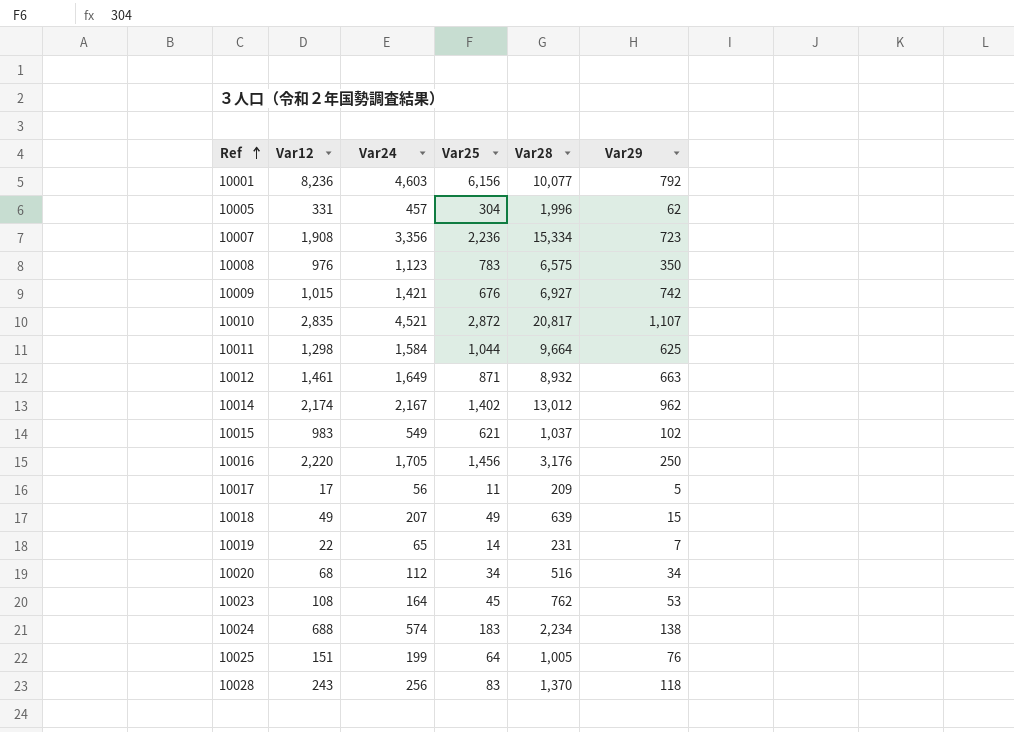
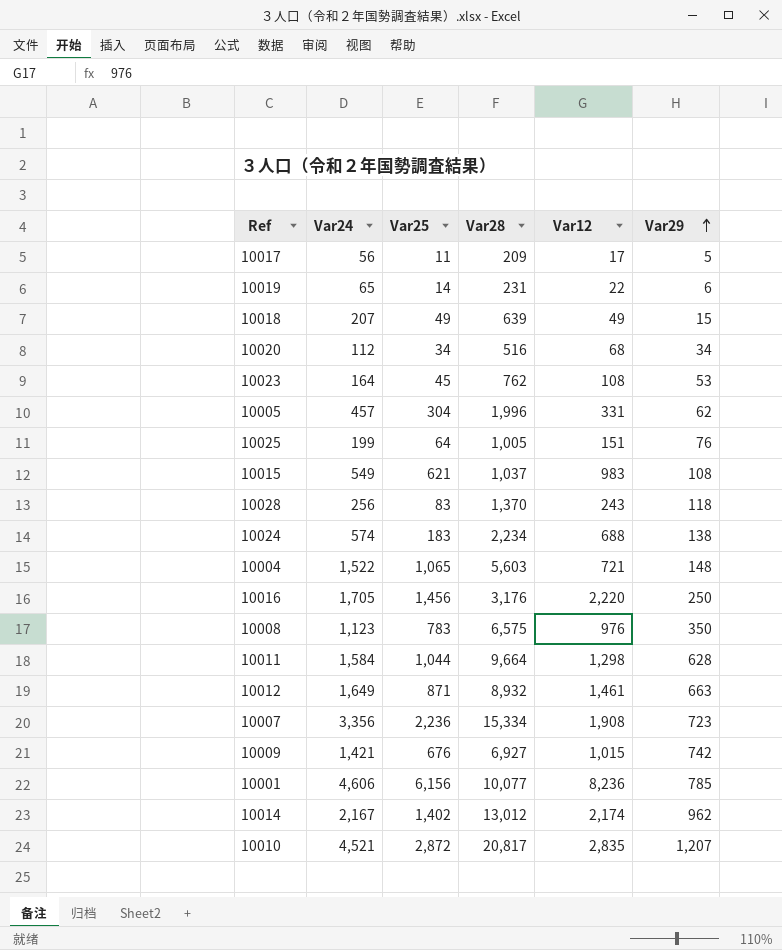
row order: Ref ascending -> Var29 ascending
column Var12 | position: 2 -> 5
10019 | Var29: 7 -> 6
10015 | Var29: 102 -> 108
row 10004: none -> 1,522 | 1,065 | 5,603 | 721 | 148
10011 | Var29: 625 -> 628
10001 | Var24: 4,603 -> 4,606
10001 | Var29: 792 -> 785
10010 | Var29: 1,107 -> 1,207

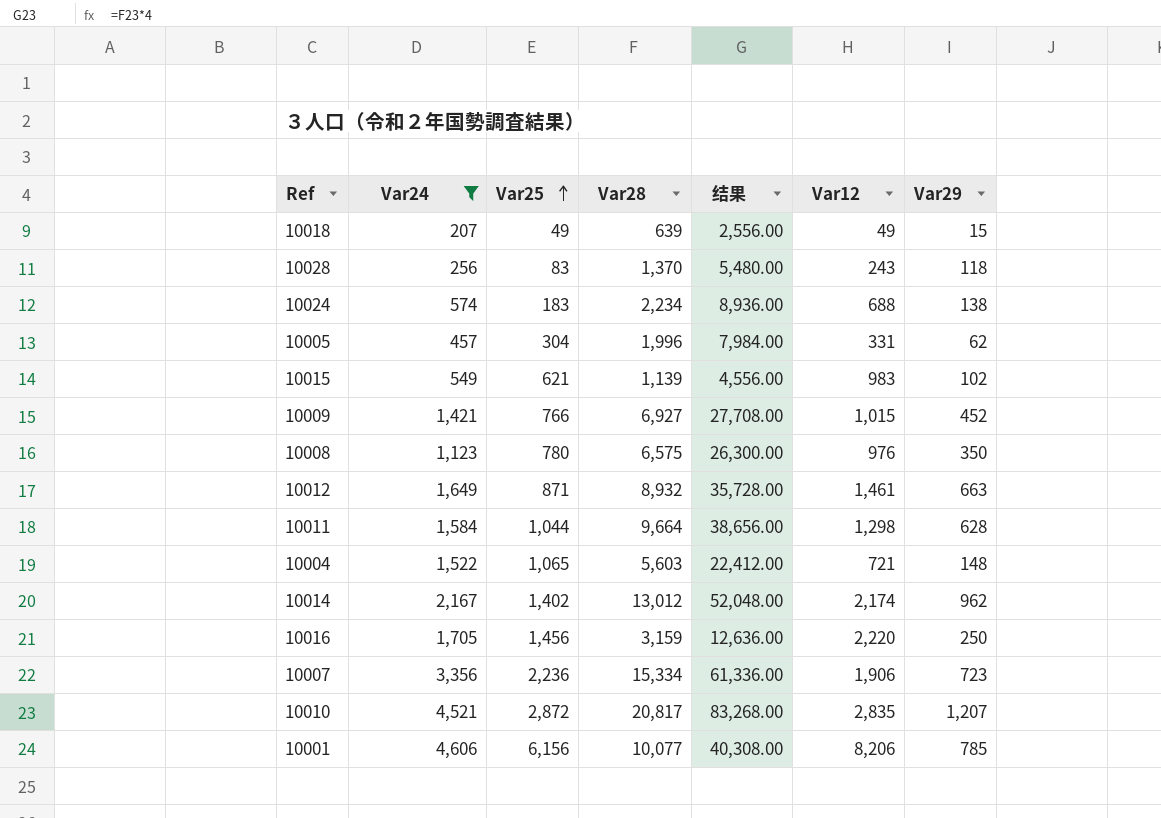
filter: none -> Var24 >= 207
row order: Var29 ascending -> Var25 ascending
column 结果 | formula: none -> [Var28] * 4
10015 | Var28: 1,037 -> 1,139
10015 | Var29: 108 -> 102
10009 | Var25: 676 -> 766
10009 | Var29: 742 -> 452
10008 | Var25: 783 -> 780
10016 | Var28: 3,176 -> 3,159
10007 | Var12: 1,908 -> 1,906
10001 | Var12: 8,236 -> 8,206

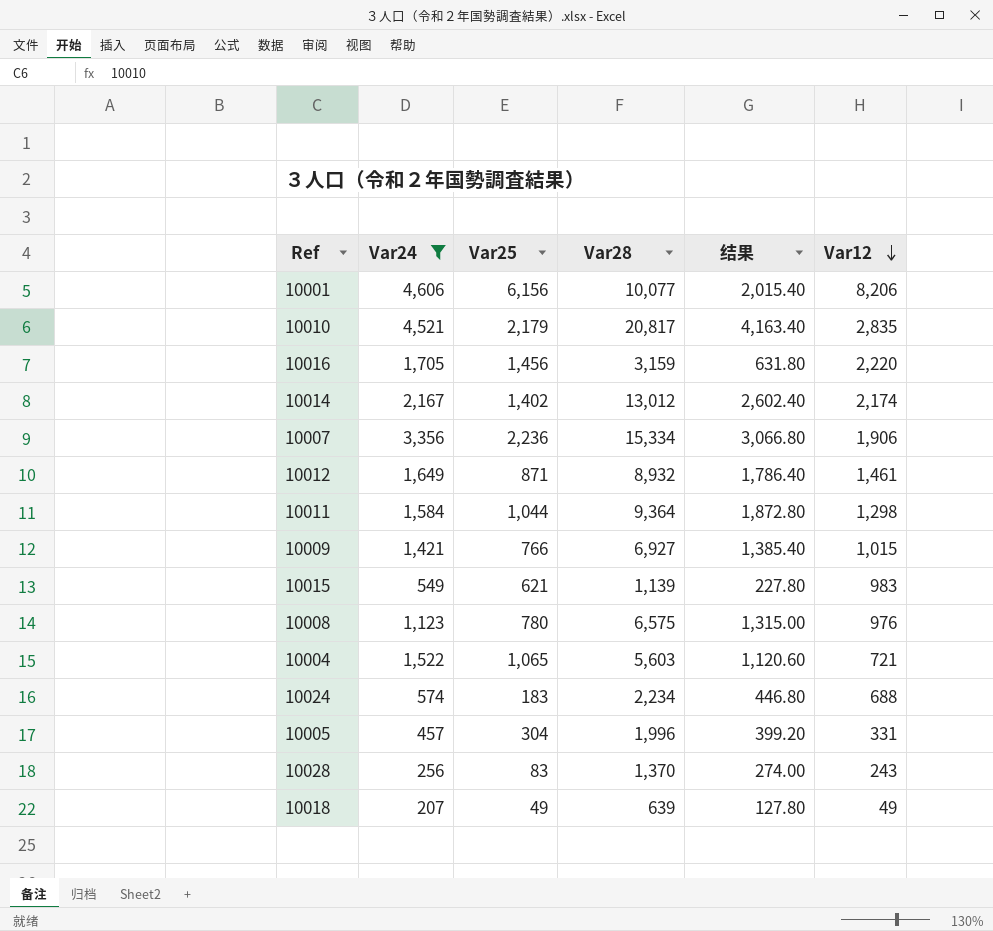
row order: Var25 ascending -> Var12 descending
column Var29 | position: 7 -> none
column 结果 | formula: [Var28] * 4 -> [Var28] * 0.2
10010 | Var25: 2,872 -> 2,179
10011 | Var28: 9,664 -> 9,364

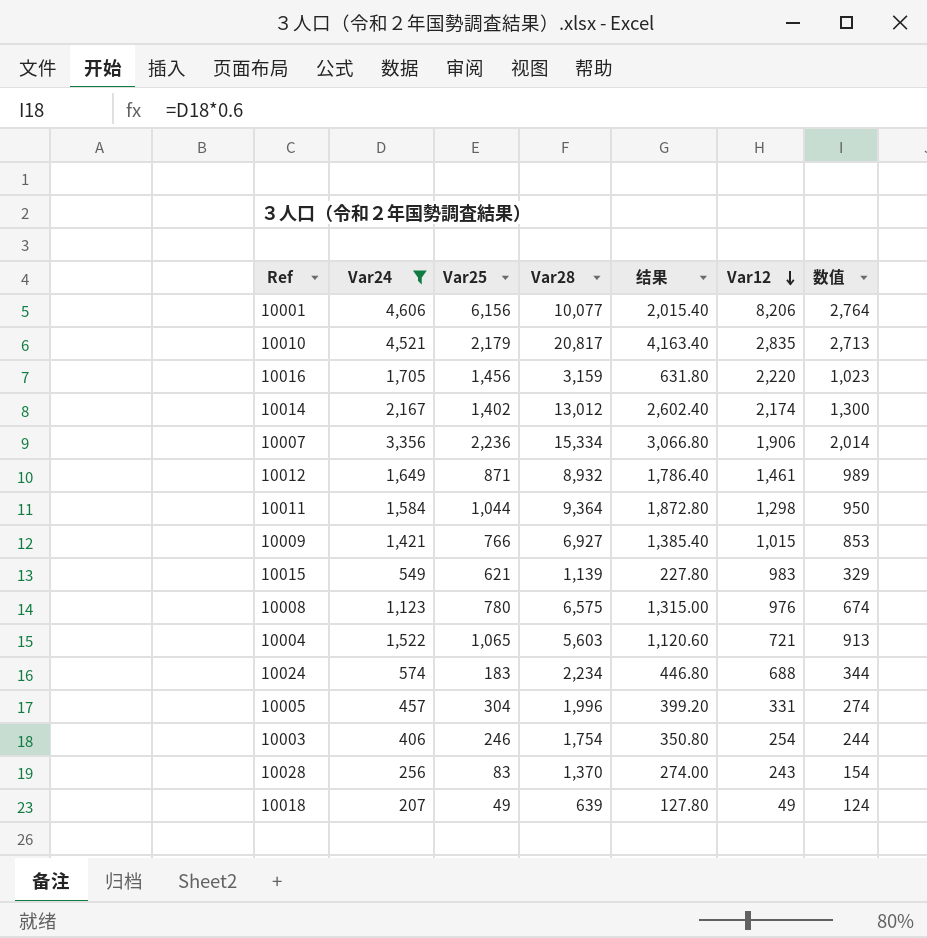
column 数值 | formula: none -> [Var24] * 0.6
row 10003: none -> 406 | 246 | 1,754 | 350.80 | 254 | 244

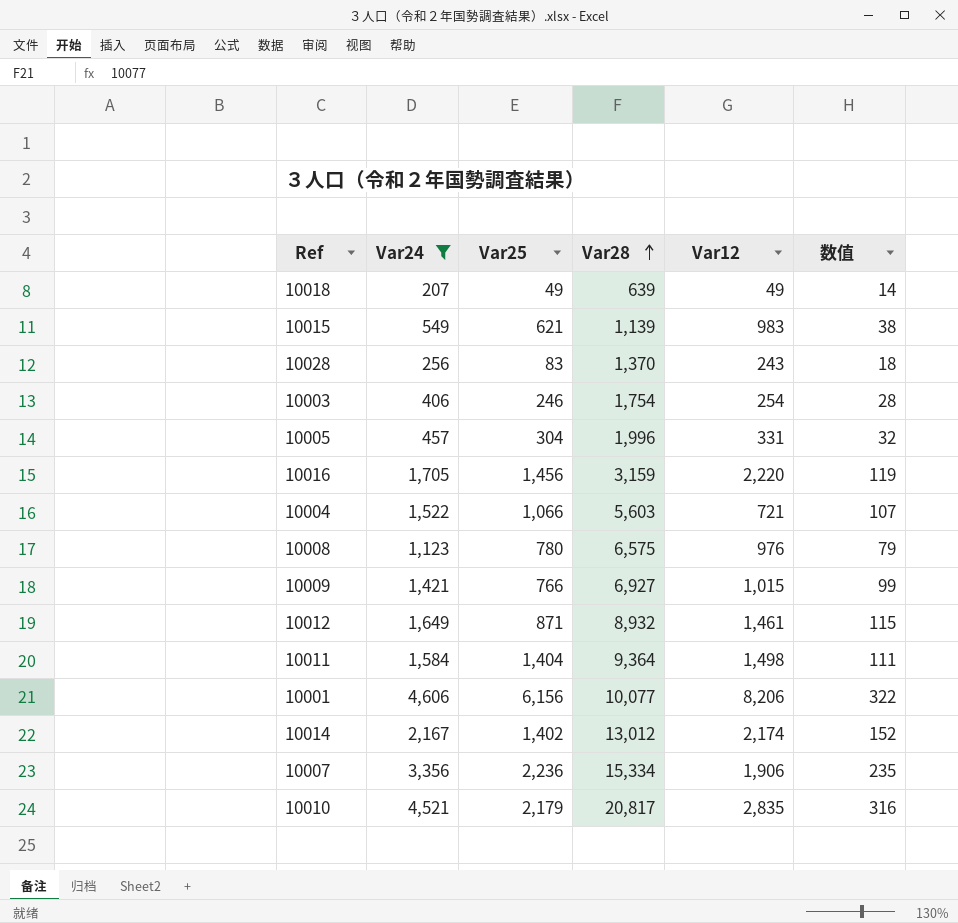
row order: Var12 descending -> Var28 ascending
column 结果 | formula: [Var28] * 0.2 -> none
column 数值 | formula: [Var24] * 0.6 -> [Var24] * 0.07
row 10024: 574 | 183 | 2,234 | 446.80 | 688 | 344 -> none
10004 | Var25: 1,065 -> 1,066
10011 | Var25: 1,044 -> 1,404
10011 | Var12: 1,298 -> 1,498

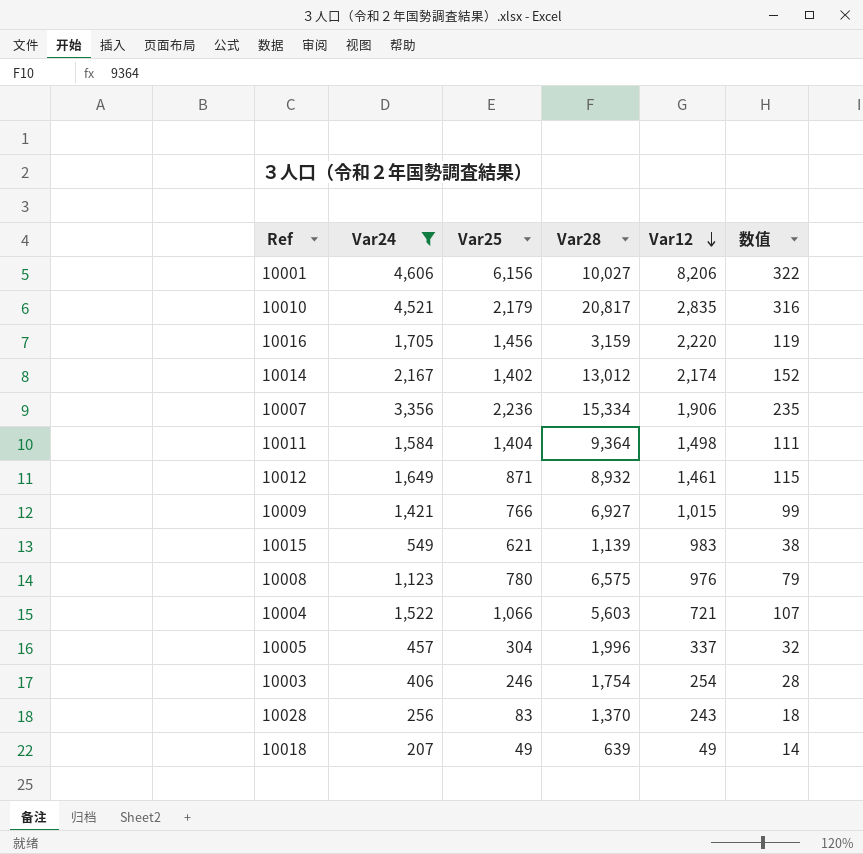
row order: Var28 ascending -> Var12 descending
10001 | Var28: 10,077 -> 10,027
10005 | Var12: 331 -> 337

